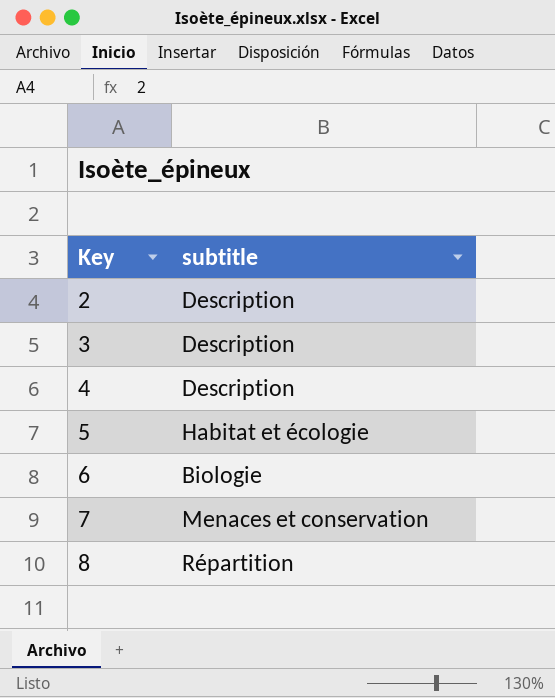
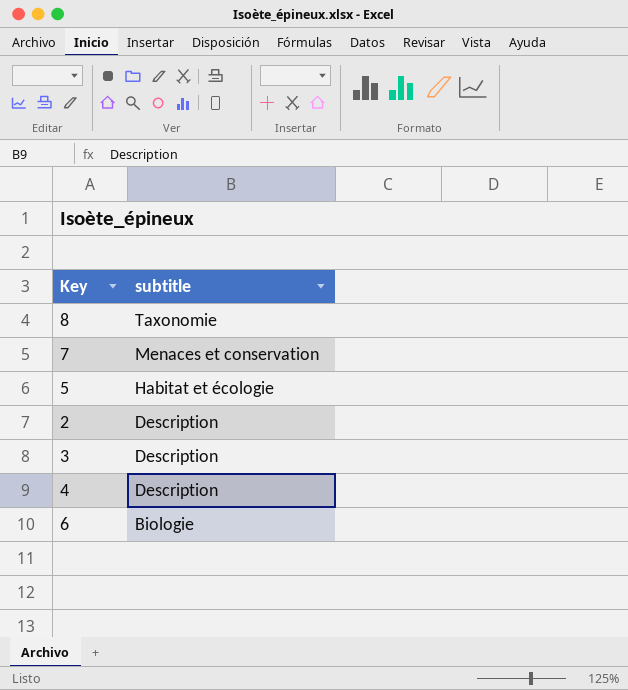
row order: Key ascending -> subtitle descending
8 | subtitle: Répartition -> Taxonomie

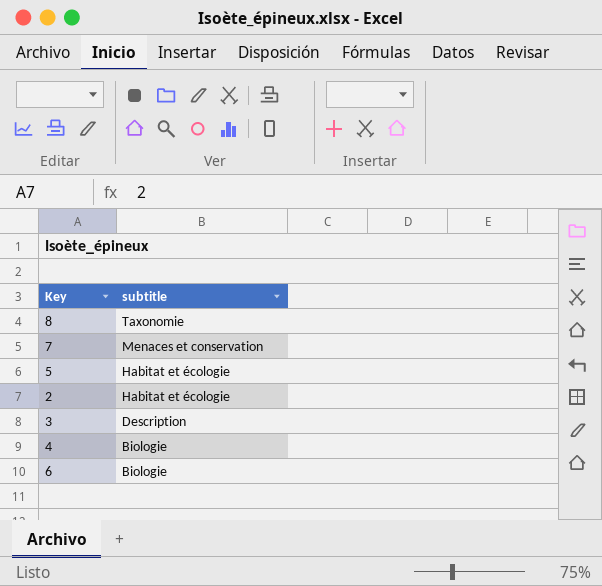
2 | subtitle: Description -> Habitat et écologie
4 | subtitle: Description -> Biologie

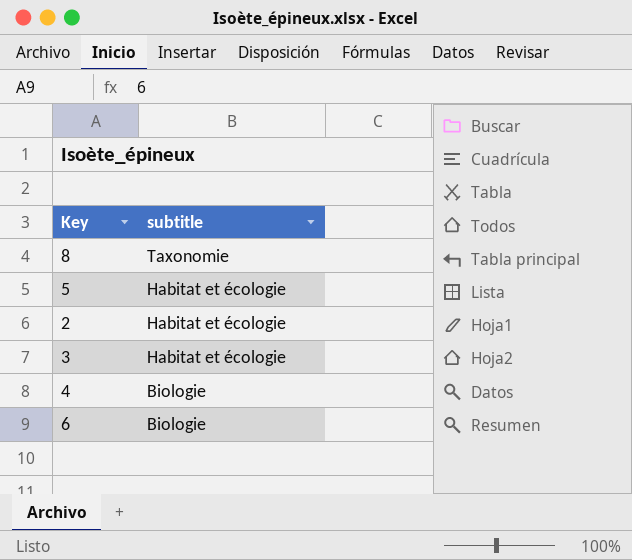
row 7: Menaces et conservation -> none
3 | subtitle: Description -> Habitat et écologie

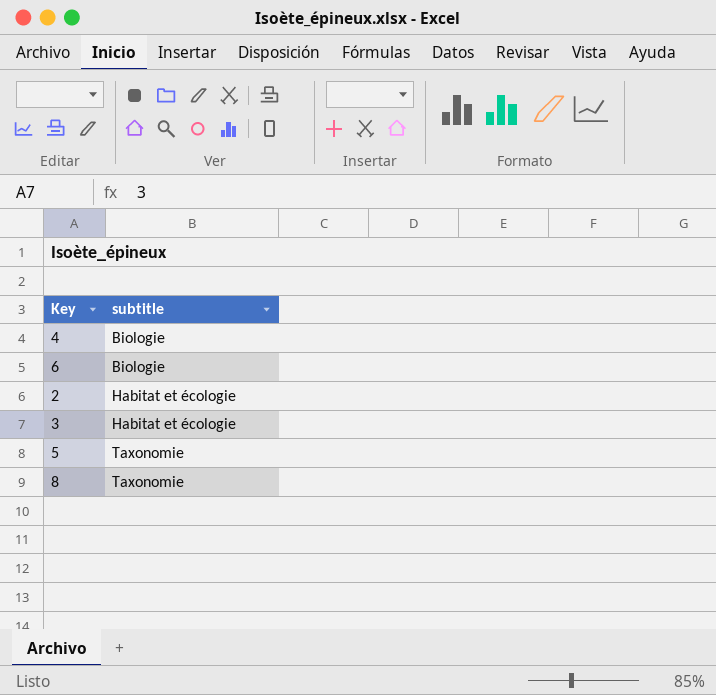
row order: subtitle descending -> subtitle ascending
5 | subtitle: Habitat et écologie -> Taxonomie

